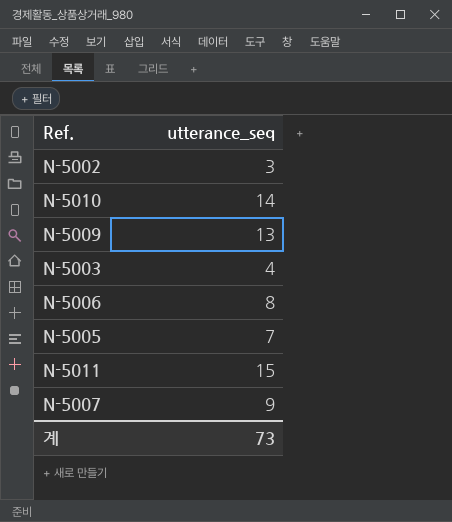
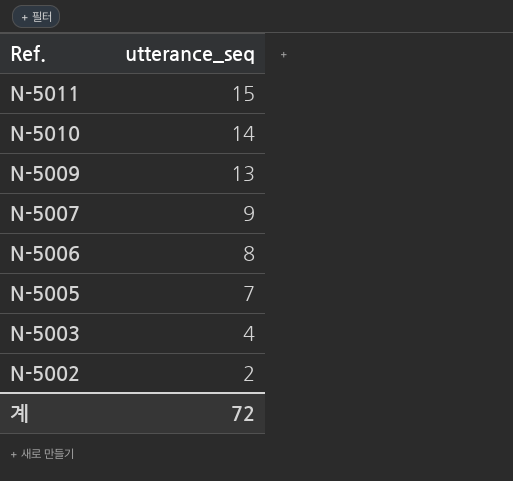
row order: none -> Ref. descending
N-5002 | utterance_seq: 3 -> 2
계 | utterance_seq: 73 -> 72

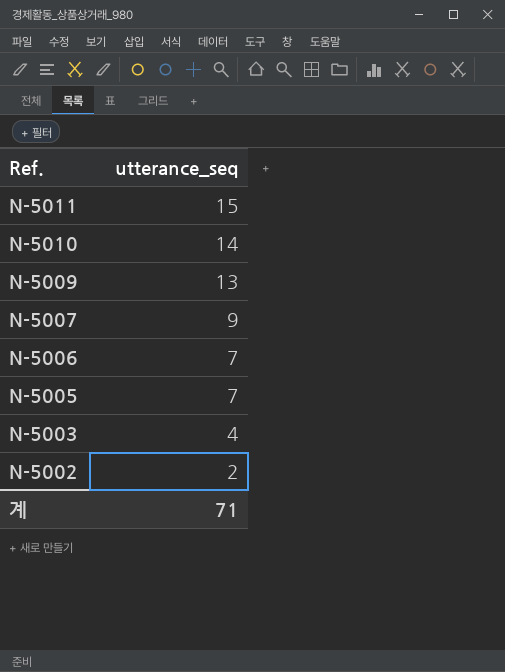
N-5006 | utterance_seq: 8 -> 7
계 | utterance_seq: 72 -> 71

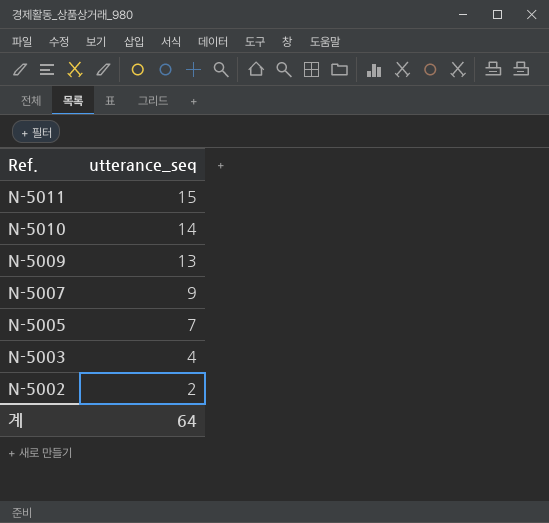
row N-5006: 7 -> none
계 | utterance_seq: 71 -> 64

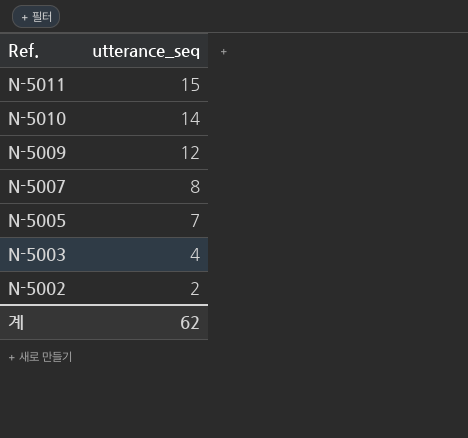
N-5009 | utterance_seq: 13 -> 12
N-5007 | utterance_seq: 9 -> 8
계 | utterance_seq: 64 -> 62

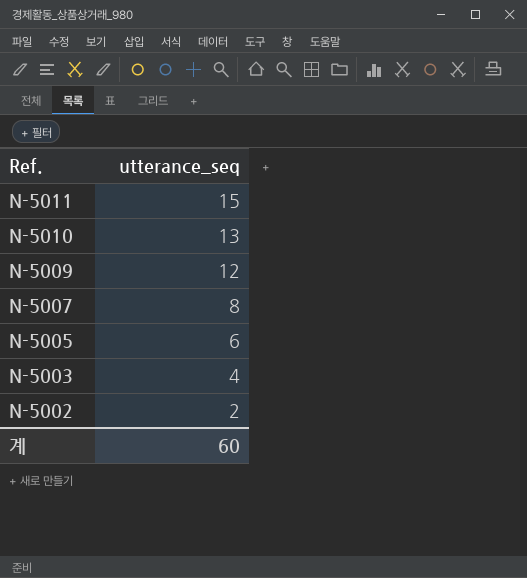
N-5010 | utterance_seq: 14 -> 13
N-5005 | utterance_seq: 7 -> 6
계 | utterance_seq: 62 -> 60

